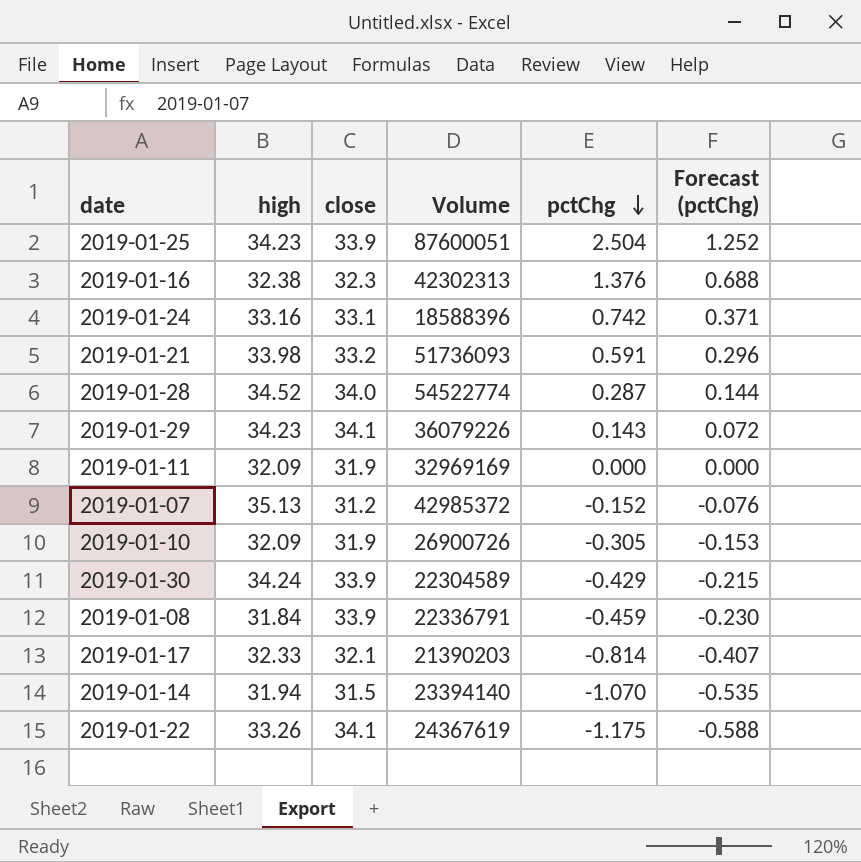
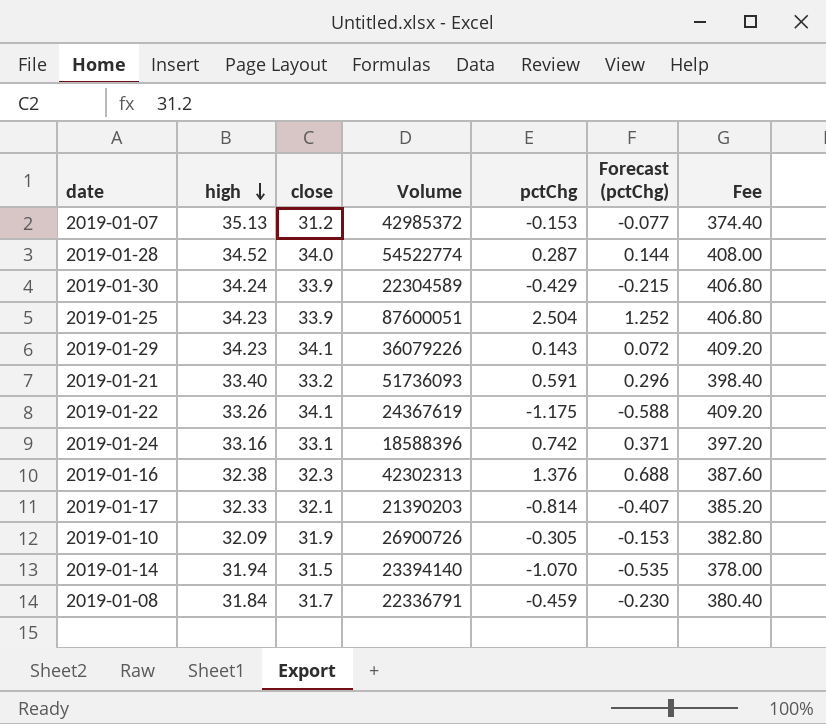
row order: pctChg descending -> high descending
column Fee | formula: none -> [close] * 12
row 2019-01-11: 32.09 | 31.9 | 32969169 | 0.000 | 0.000 -> none
2019-01-07 | pctChg: -0.152 -> -0.153
2019-01-07 | Forecast (pctChg): -0.076 -> -0.077
2019-01-21 | high: 33.98 -> 33.40
2019-01-08 | close: 33.9 -> 31.7

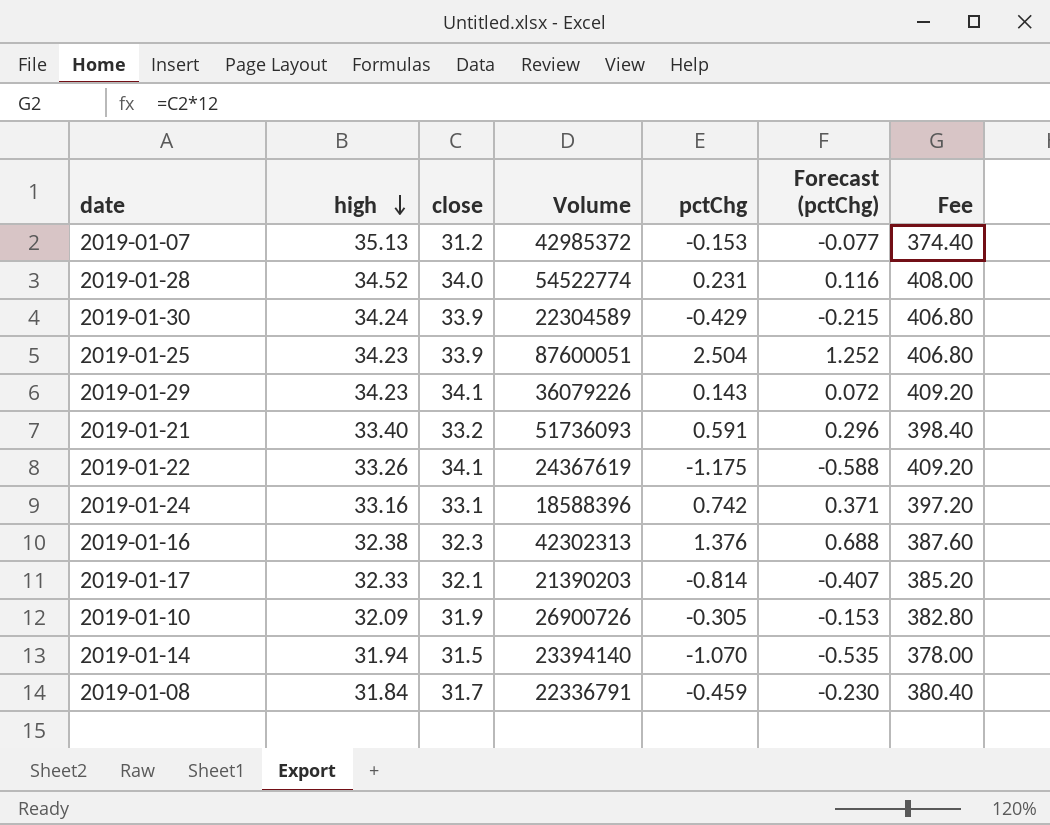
2019-01-28 | pctChg: 0.287 -> 0.231
2019-01-28 | Forecast (pctChg): 0.144 -> 0.116

